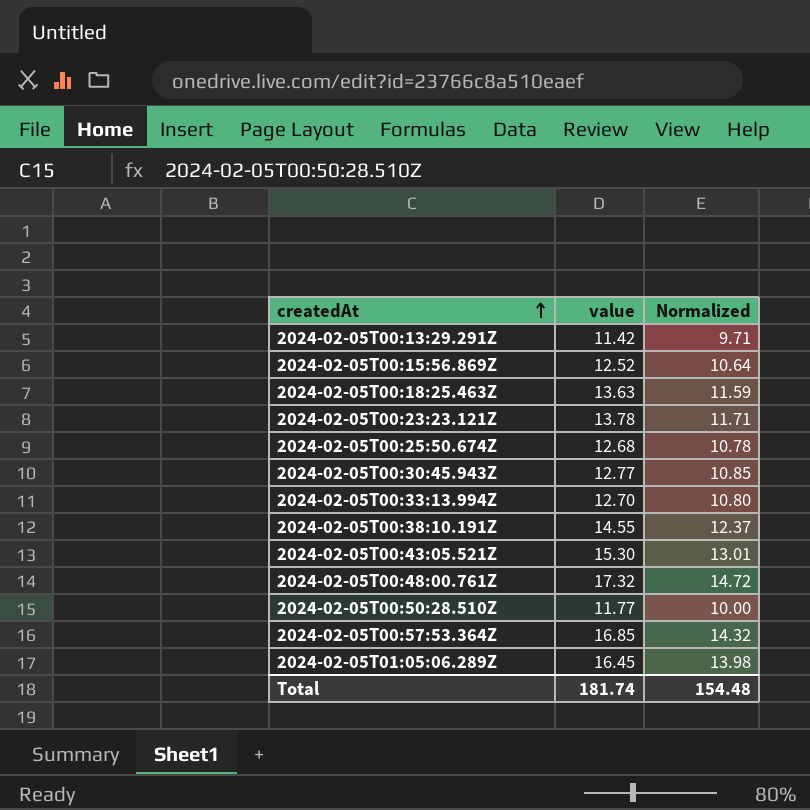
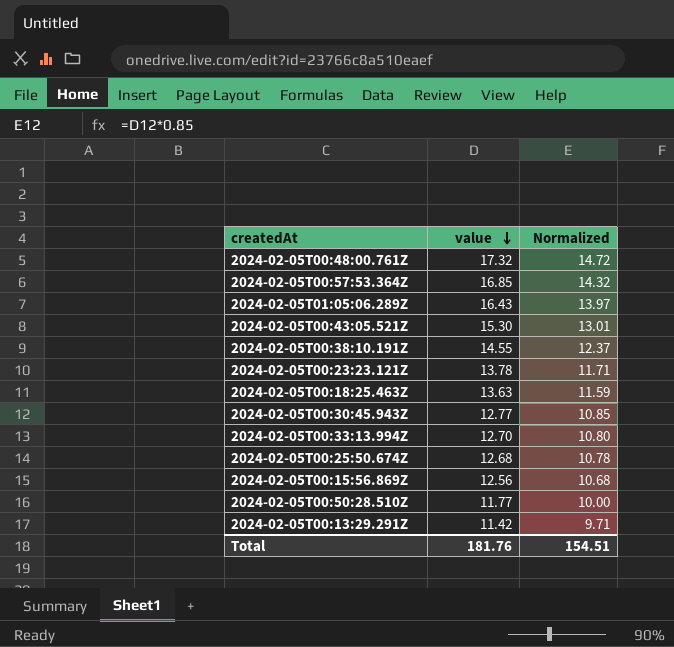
row order: createdAt ascending -> value descending
2024-02-05T01:05:06.289Z | value: 16.45 -> 16.43
2024-02-05T01:05:06.289Z | Normalized: 13.98 -> 13.97
2024-02-05T00:15:56.869Z | value: 12.52 -> 12.56
2024-02-05T00:15:56.869Z | Normalized: 10.64 -> 10.68
Total | value: 181.74 -> 181.76
Total | Normalized: 154.48 -> 154.51

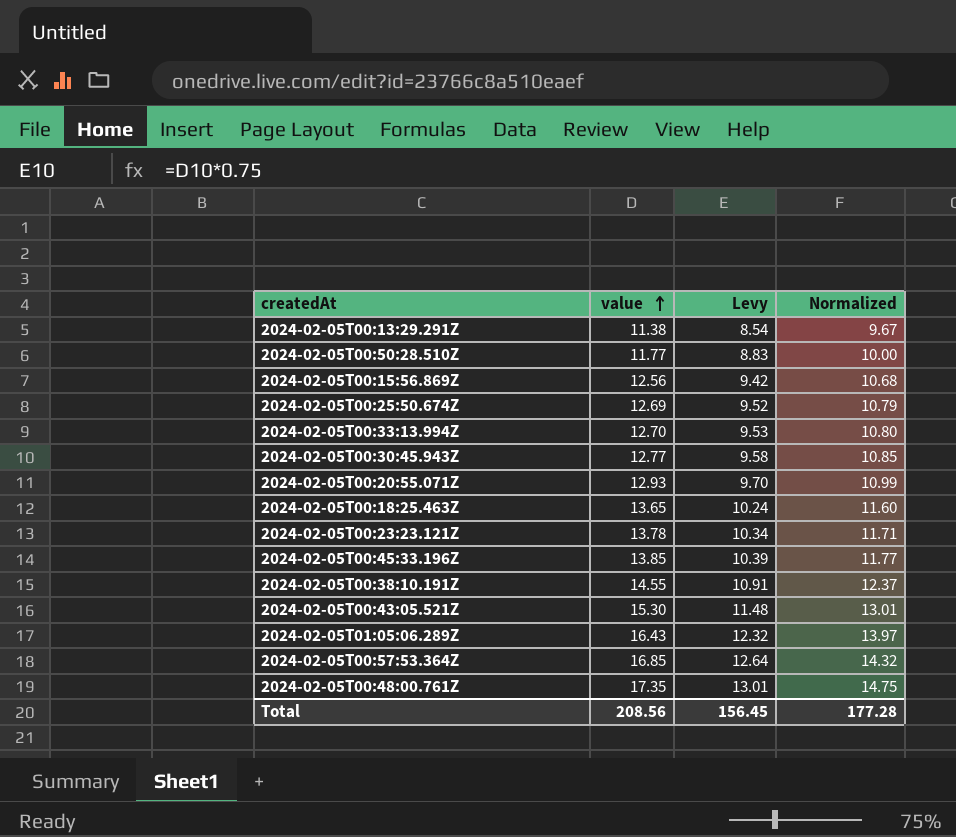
row order: value descending -> value ascending
column Levy | formula: none -> [value] * 0.75
2024-02-05T00:13:29.291Z | value: 11.42 -> 11.38
2024-02-05T00:13:29.291Z | Normalized: 9.71 -> 9.67
2024-02-05T00:25:50.674Z | value: 12.68 -> 12.69
2024-02-05T00:25:50.674Z | Normalized: 10.78 -> 10.79
row 2024-02-05T00:20:55.071Z: none -> 12.93 | 9.70 | 10.99
2024-02-05T00:18:25.463Z | value: 13.63 -> 13.65
2024-02-05T00:18:25.463Z | Normalized: 11.59 -> 11.60
row 2024-02-05T00:45:33.196Z: none -> 13.85 | 10.39 | 11.77
2024-02-05T00:48:00.761Z | value: 17.32 -> 17.35
2024-02-05T00:48:00.761Z | Normalized: 14.72 -> 14.75
Total | value: 181.76 -> 208.56
Total | Normalized: 154.51 -> 177.28

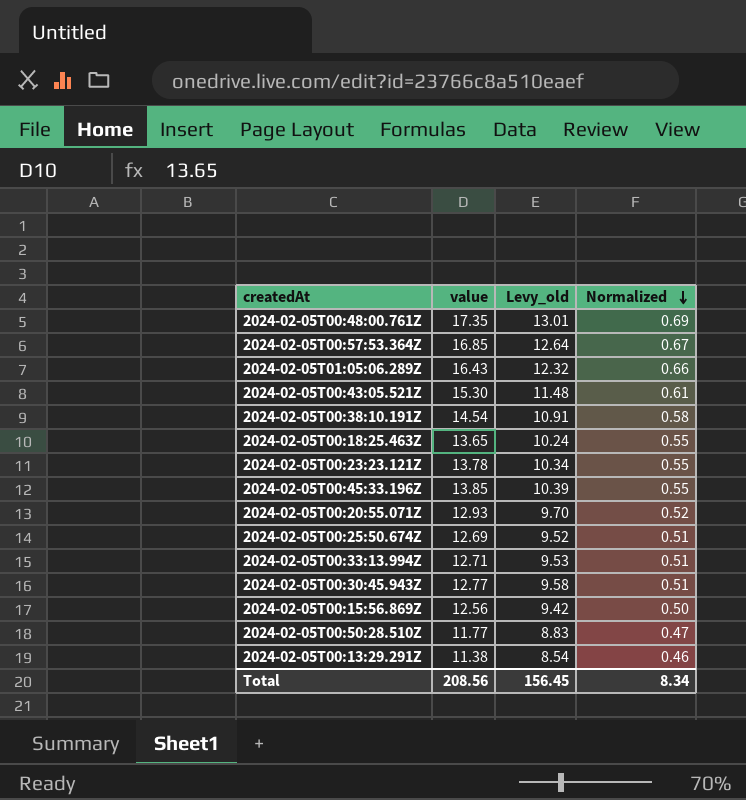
row order: value ascending -> Normalized descending
column name: Levy -> Levy_old
column Normalized | formula: [value] * 0.85 -> [value] * 0.04
2024-02-05T00:38:10.191Z | value: 14.55 -> 14.54
2024-02-05T00:33:13.994Z | value: 12.70 -> 12.71
Total | Normalized: 177.28 -> 8.34

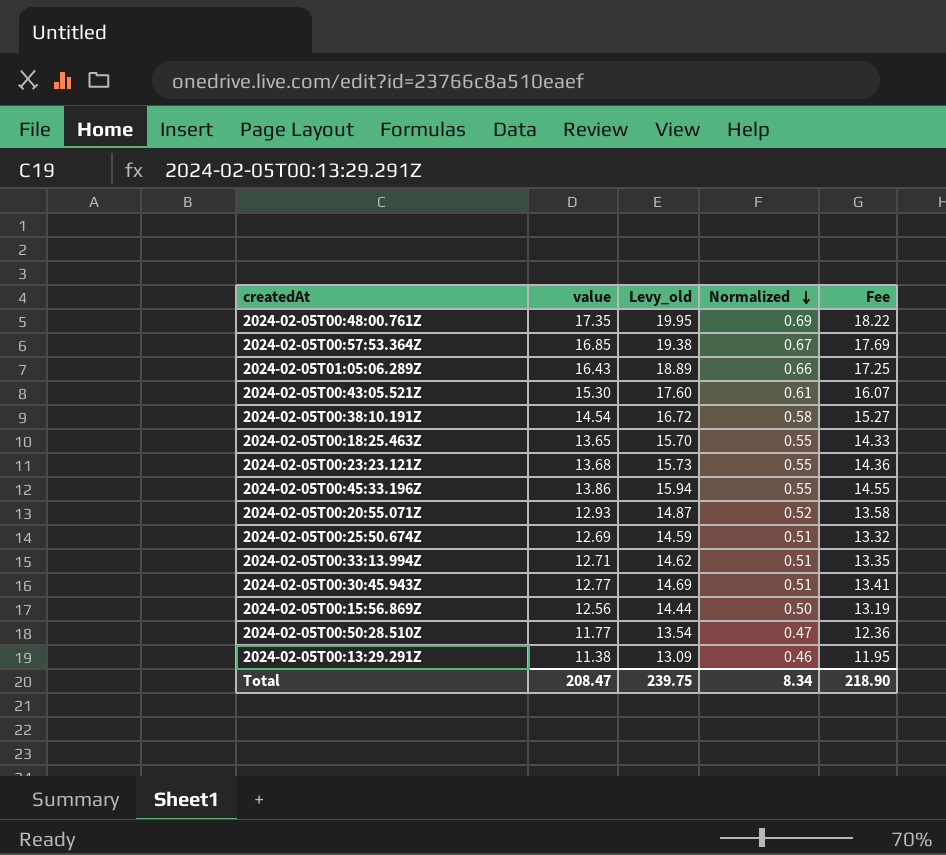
column Levy_old | formula: [value] * 0.75 -> [value] * 1.15
column Fee | formula: none -> [value] * 1.05
2024-02-05T00:23:23.121Z | value: 13.78 -> 13.68
2024-02-05T00:45:33.196Z | value: 13.85 -> 13.86
Total | value: 208.56 -> 208.47
Total | Levy_old: 156.45 -> 239.75

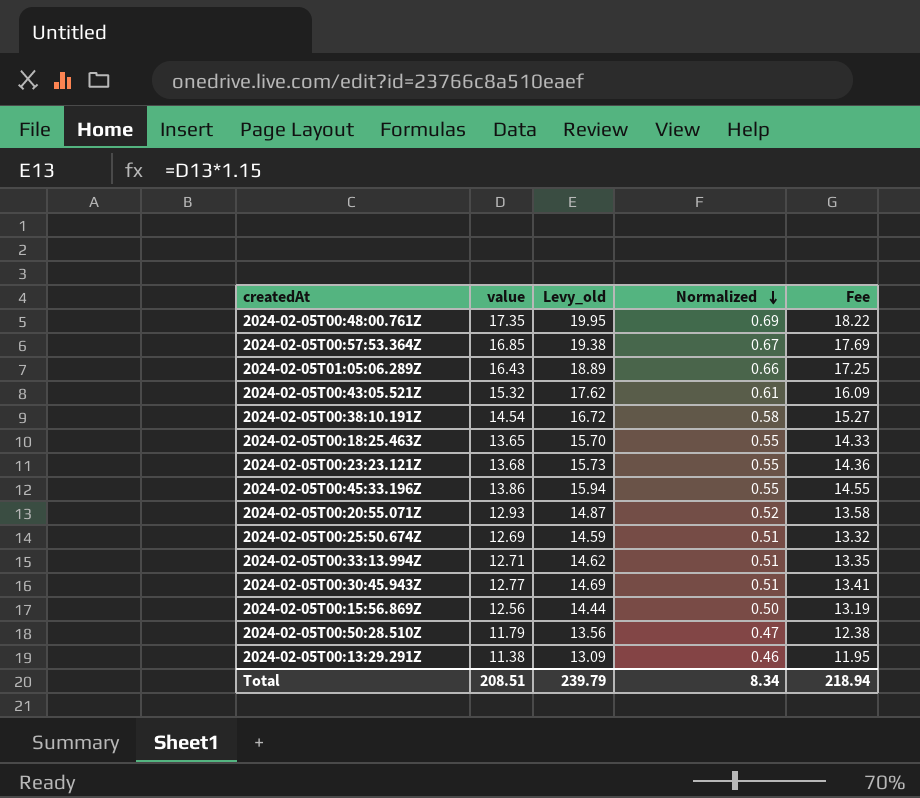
2024-02-05T00:43:05.521Z | value: 15.30 -> 15.32
2024-02-05T00:43:05.521Z | Levy_old: 17.60 -> 17.62
2024-02-05T00:43:05.521Z | Fee: 16.07 -> 16.09
2024-02-05T00:50:28.510Z | value: 11.77 -> 11.79
2024-02-05T00:50:28.510Z | Levy_old: 13.54 -> 13.56
2024-02-05T00:50:28.510Z | Fee: 12.36 -> 12.38
Total | value: 208.47 -> 208.51
Total | Levy_old: 239.75 -> 239.79
Total | Fee: 218.90 -> 218.94

